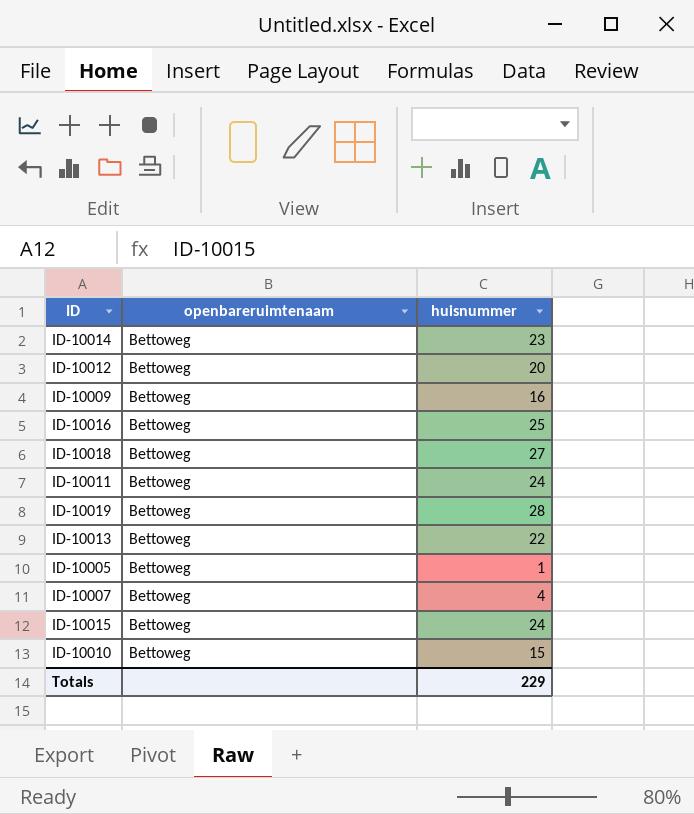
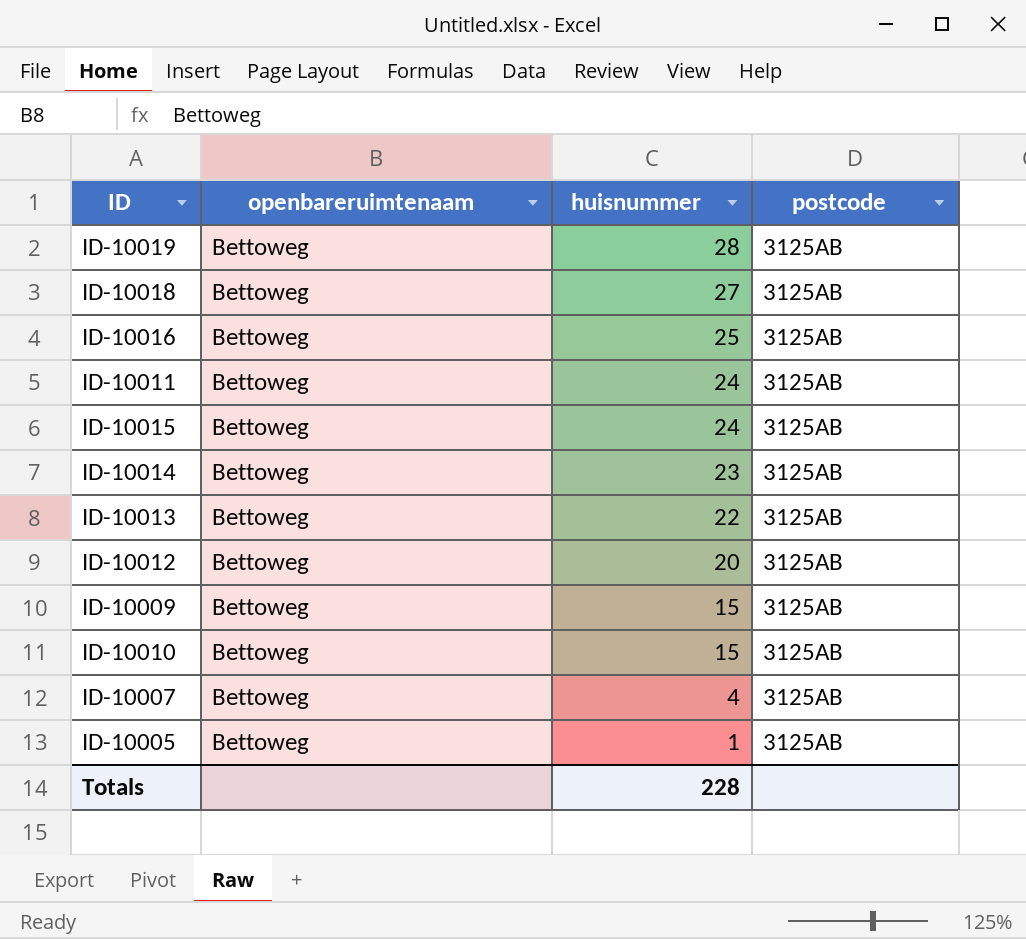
row order: none -> huisnummer descending
column postcode | position: none -> 4
ID-10009 | huisnummer: 16 -> 15
Totals | huisnummer: 229 -> 228

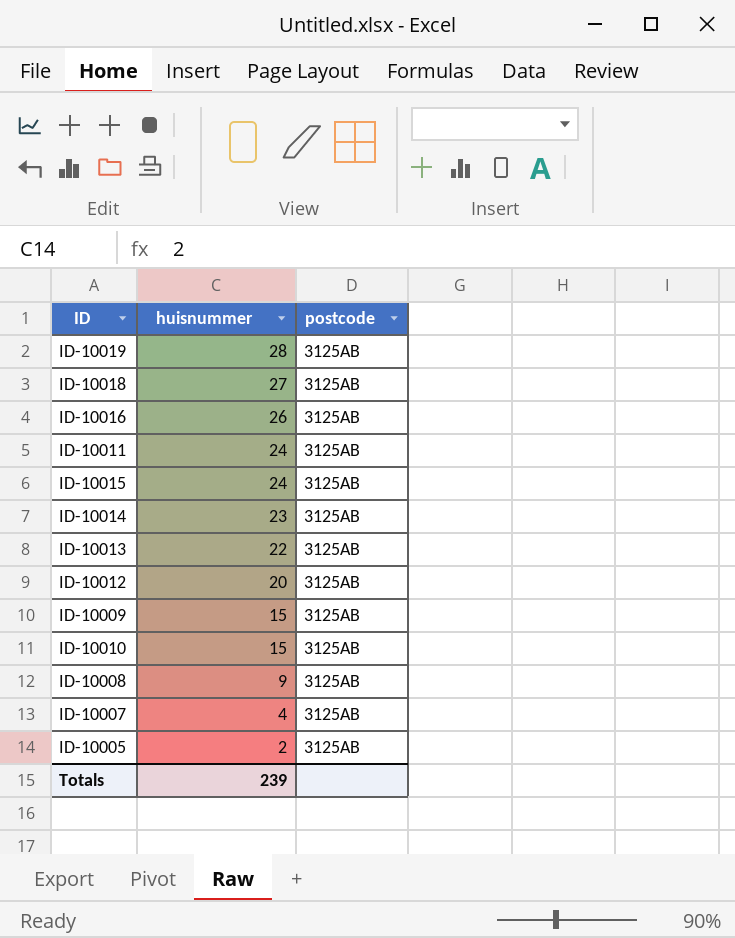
column openbareruimtenaam | position: 2 -> none
ID-10016 | huisnummer: 25 -> 26
row ID-10008: none -> 9 | 3125AB
ID-10005 | huisnummer: 1 -> 2
Totals | huisnummer: 228 -> 239

